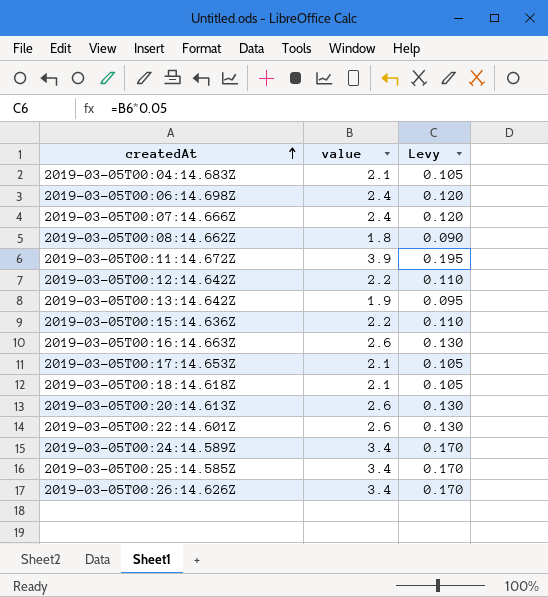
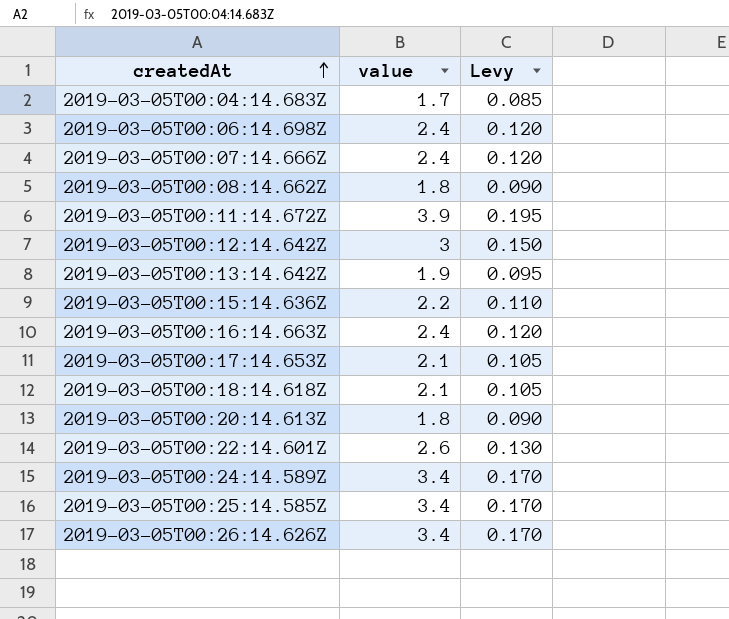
2019-03-05T00:04:14.683Z | value: 2.1 -> 1.7
2019-03-05T00:04:14.683Z | Levy: 0.105 -> 0.085
2019-03-05T00:12:14.642Z | value: 2.2 -> 3
2019-03-05T00:12:14.642Z | Levy: 0.110 -> 0.150
2019-03-05T00:16:14.663Z | value: 2.6 -> 2.4
2019-03-05T00:16:14.663Z | Levy: 0.130 -> 0.120
2019-03-05T00:20:14.613Z | value: 2.6 -> 1.8
2019-03-05T00:20:14.613Z | Levy: 0.130 -> 0.090

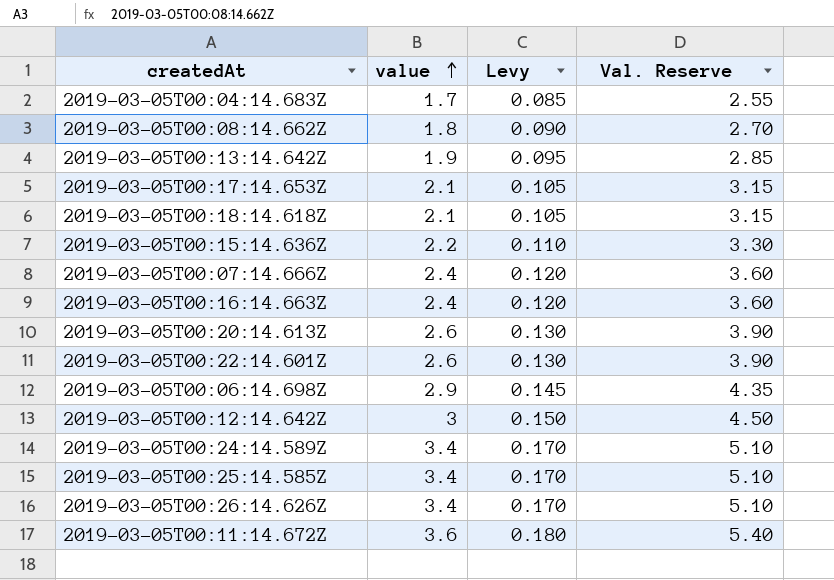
row order: createdAt ascending -> value ascending
column Val. Reserve | formula: none -> [value] * 1.5
2019-03-05T00:20:14.613Z | value: 1.8 -> 2.6
2019-03-05T00:20:14.613Z | Levy: 0.090 -> 0.130
2019-03-05T00:06:14.698Z | value: 2.4 -> 2.9
2019-03-05T00:06:14.698Z | Levy: 0.120 -> 0.145
2019-03-05T00:11:14.672Z | value: 3.9 -> 3.6
2019-03-05T00:11:14.672Z | Levy: 0.195 -> 0.180

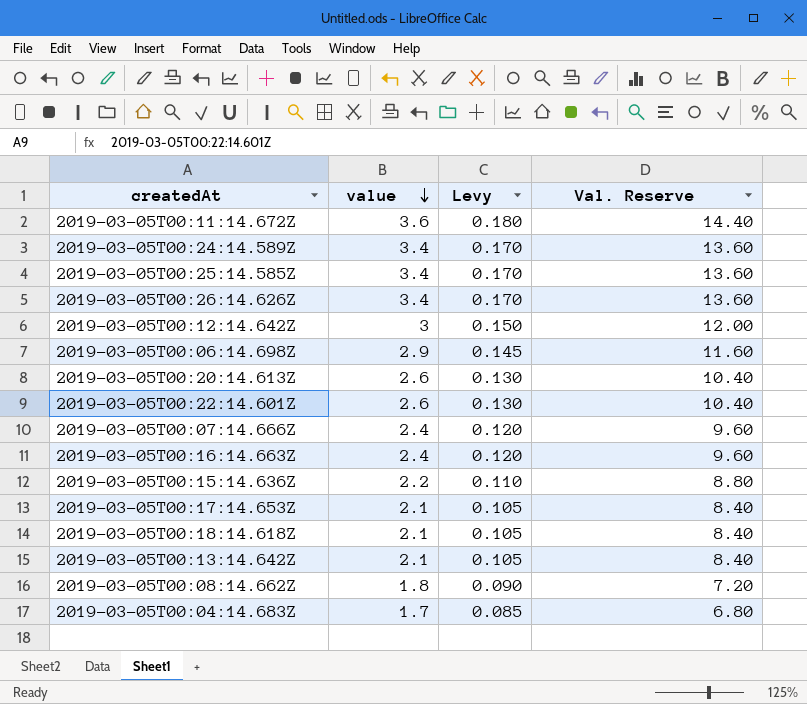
row order: value ascending -> value descending
column Val. Reserve | formula: [value] * 1.5 -> [value] * 4
2019-03-05T00:13:14.642Z | value: 1.9 -> 2.1
2019-03-05T00:13:14.642Z | Levy: 0.095 -> 0.105

